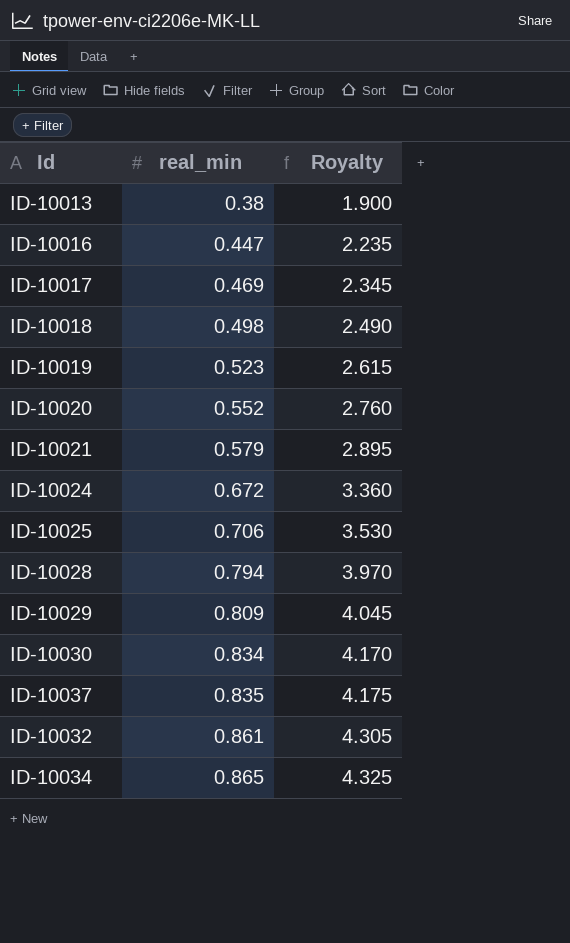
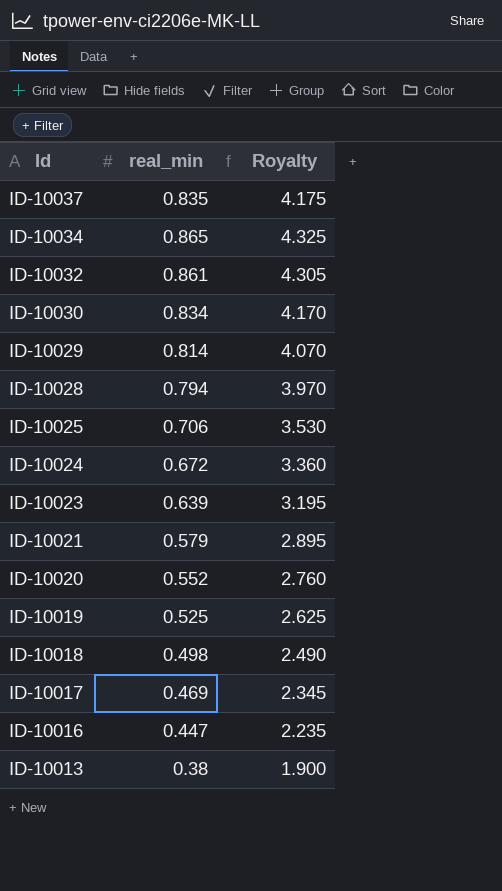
row order: real_min ascending -> Id descending
ID-10029 | real_min: 0.809 -> 0.814
ID-10029 | Royalty: 4.045 -> 4.070
row ID-10023: none -> 0.639 | 3.195
ID-10019 | real_min: 0.523 -> 0.525
ID-10019 | Royalty: 2.615 -> 2.625

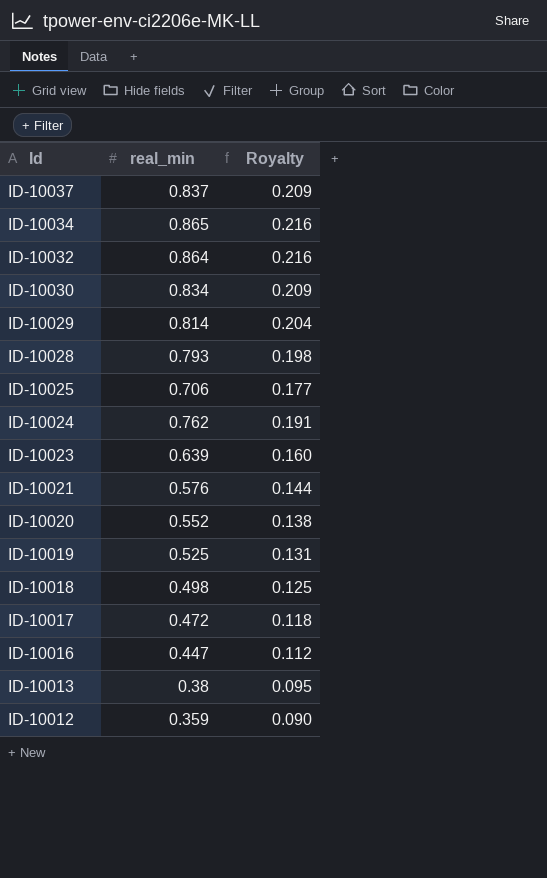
column Royalty | formula: [real_min] * 5 -> [real_min] * 0.25
ID-10037 | real_min: 0.835 -> 0.837
ID-10032 | real_min: 0.861 -> 0.864
ID-10028 | real_min: 0.794 -> 0.793
ID-10024 | real_min: 0.672 -> 0.762
ID-10021 | real_min: 0.579 -> 0.576
ID-10017 | real_min: 0.469 -> 0.472
row ID-10012: none -> 0.359 | 0.090

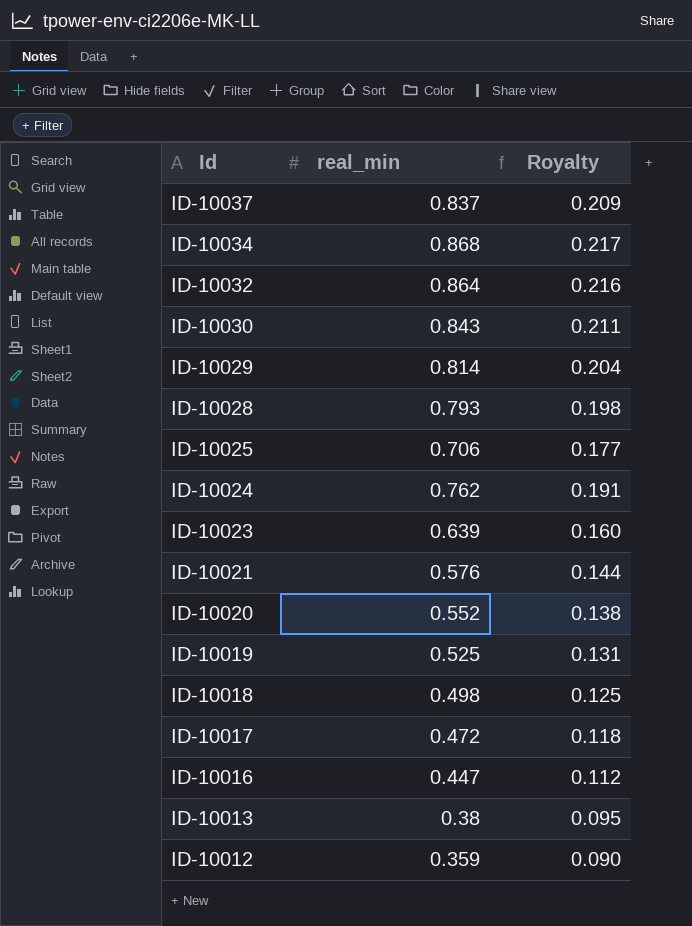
ID-10034 | real_min: 0.865 -> 0.868
ID-10034 | Royalty: 0.216 -> 0.217
ID-10030 | real_min: 0.834 -> 0.843
ID-10030 | Royalty: 0.209 -> 0.211

